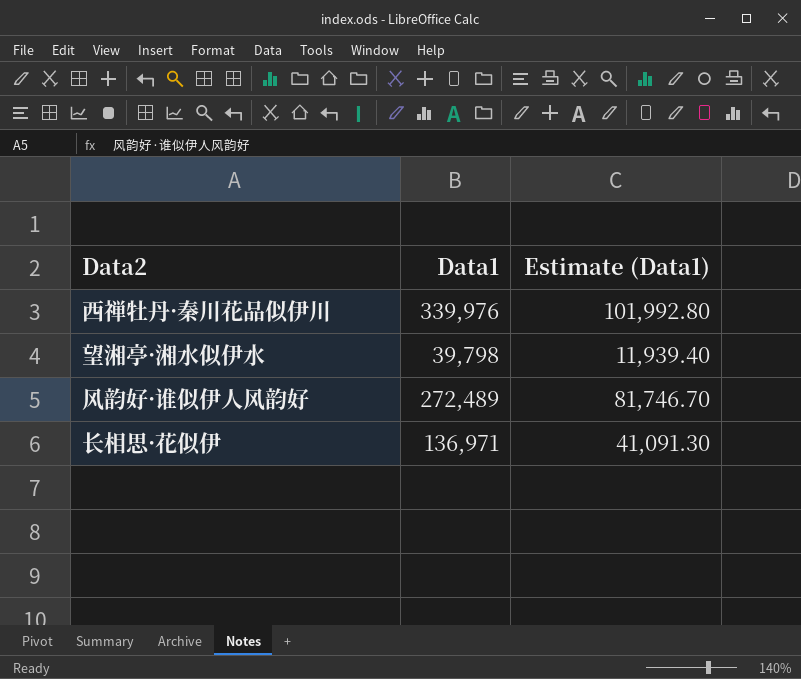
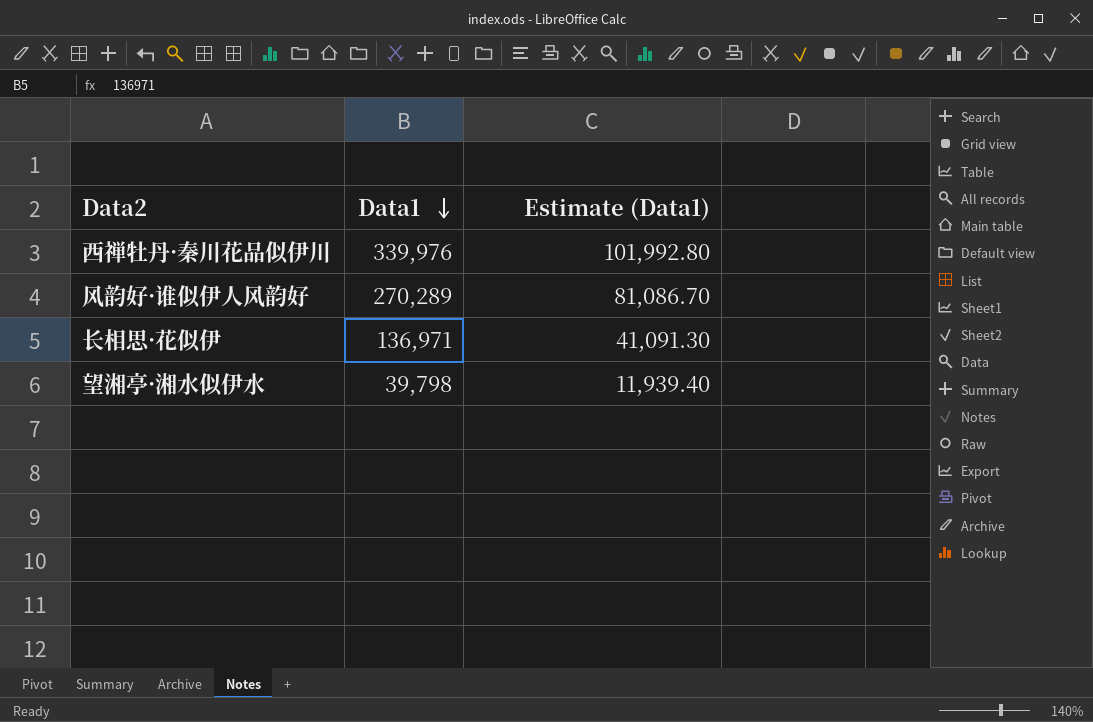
row order: none -> Data1 descending
风韵好·谁似伊人风韵好 | Data1: 272,489 -> 270,289
风韵好·谁似伊人风韵好 | Estimate (Data1): 81,746.70 -> 81,086.70

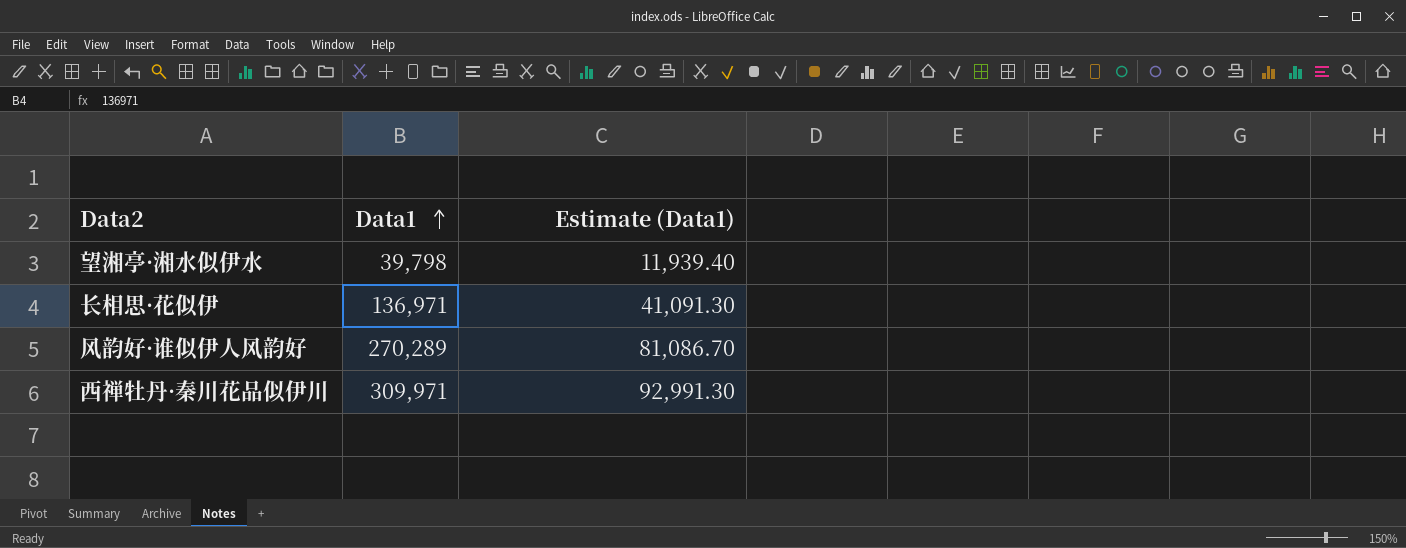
row order: Data1 descending -> Data1 ascending
西禅牡丹·秦川花品似伊川 | Data1: 339,976 -> 309,971
西禅牡丹·秦川花品似伊川 | Estimate (Data1): 101,992.80 -> 92,991.30

